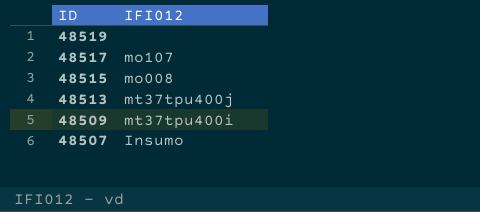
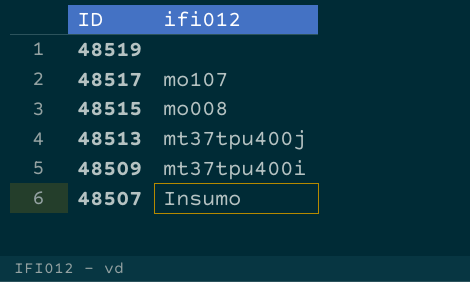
column name: IFI012 -> ifi012

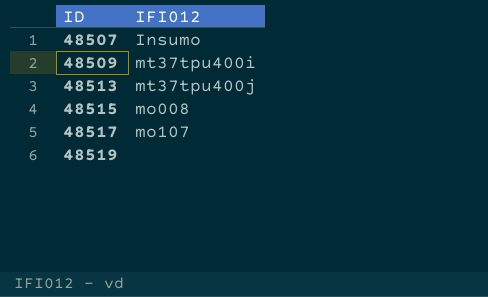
row order: ID descending -> ID ascending
column name: ifi012 -> IFI012

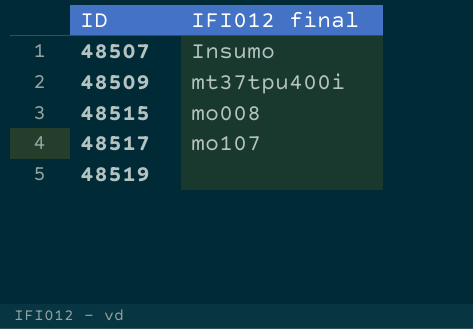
column name: IFI012 -> IFI012 final
row 48513: mt37tpu400j -> none

